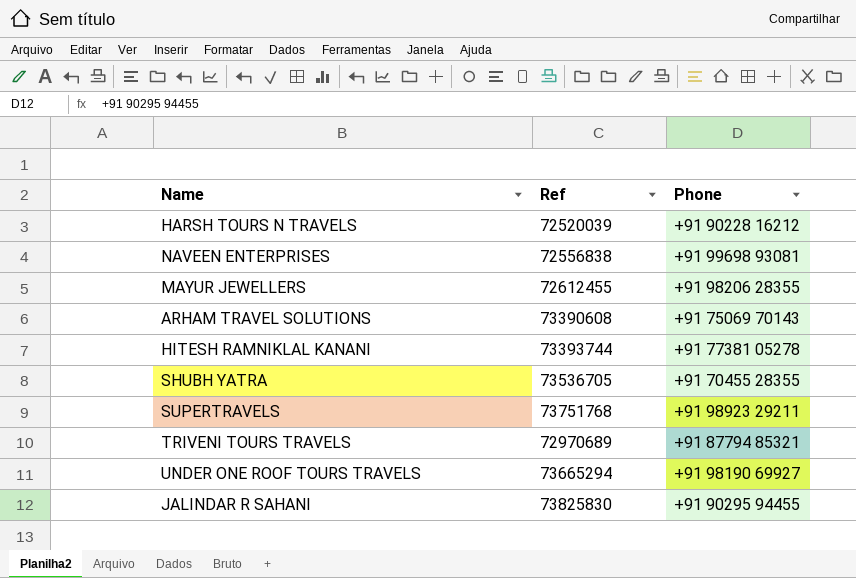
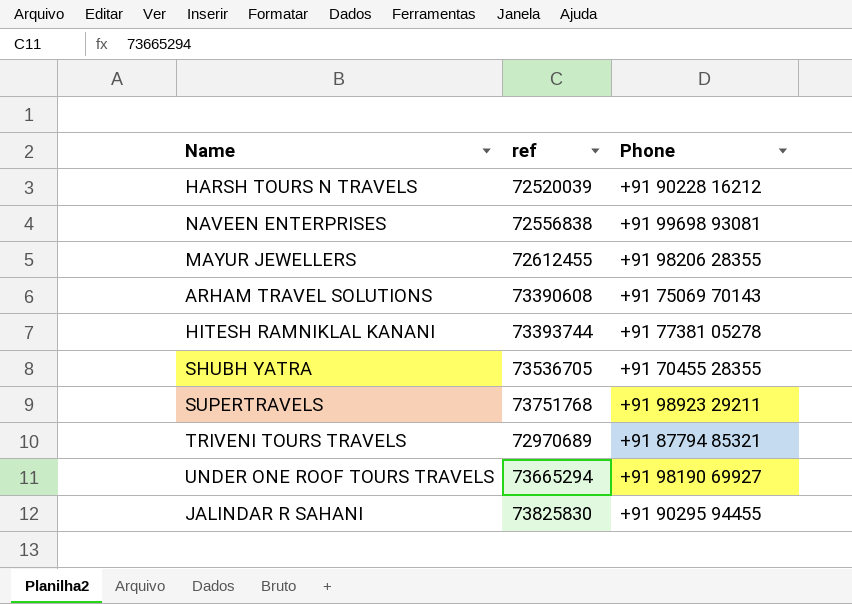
column name: Ref -> ref

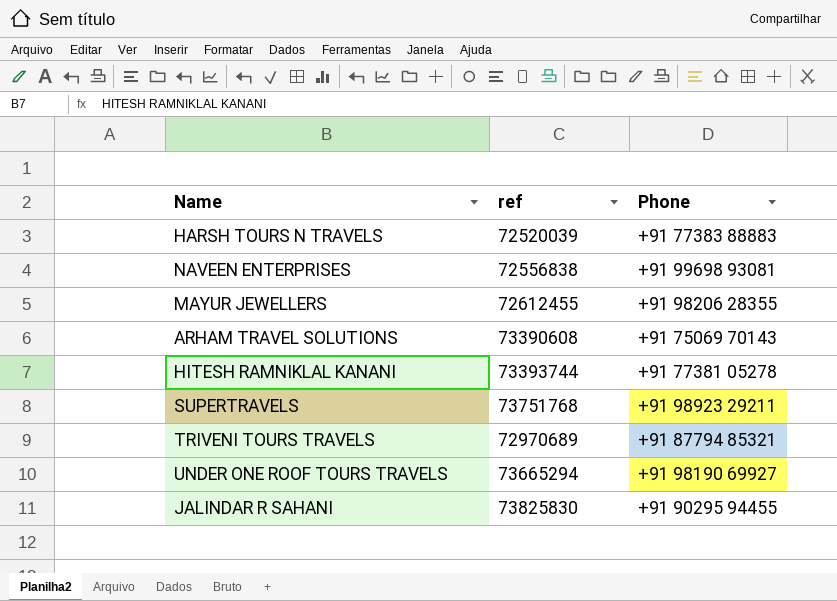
row SHUBH YATRA: 73536705 | +91 70455 28355 -> none
HARSH TOURS N TRAVELS | Phone: +91 90228 16212 -> +91 77383 88883

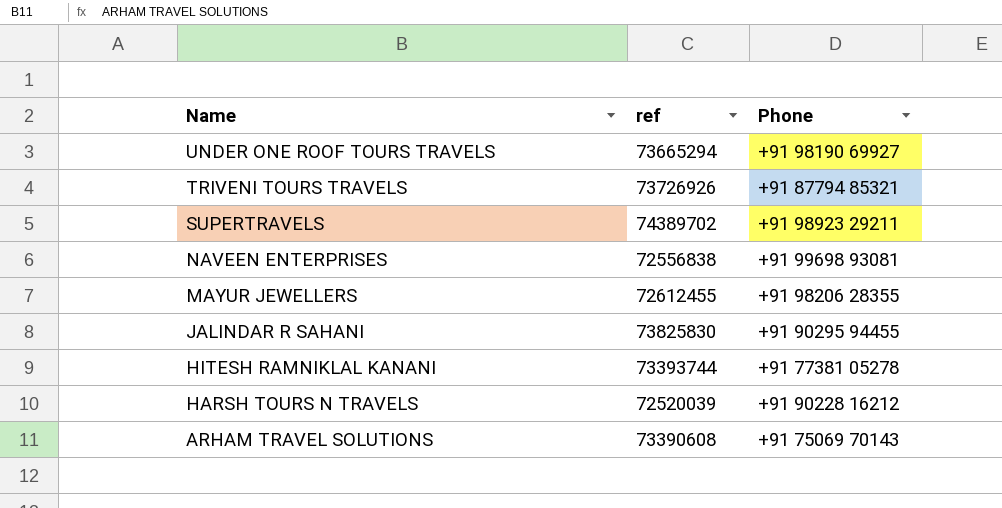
row order: none -> Name descending
TRIVENI TOURS TRAVELS | ref: 72970689 -> 73726926
SUPERTRAVELS | ref: 73751768 -> 74389702
HARSH TOURS N TRAVELS | Phone: +91 77383 88883 -> +91 90228 16212

